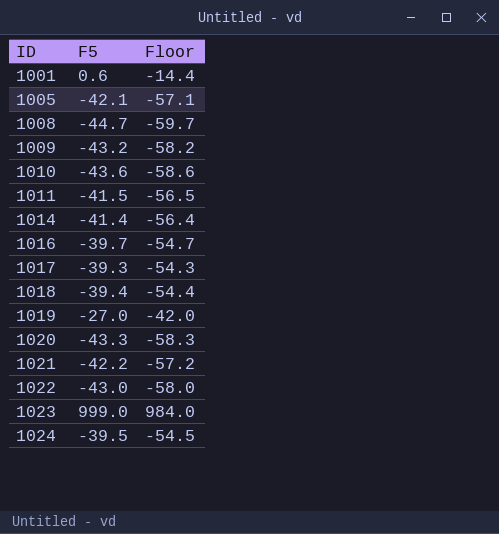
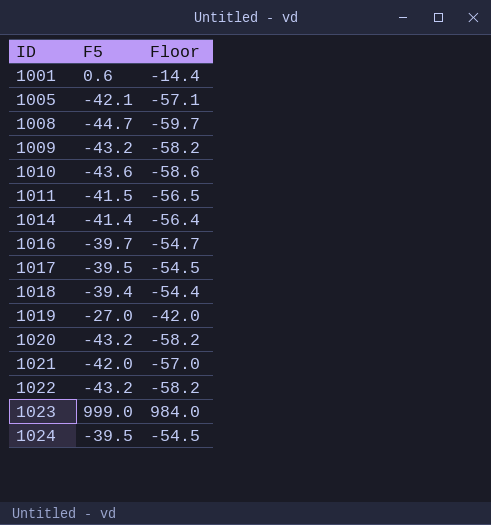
1017 | F5: -39.3 -> -39.5
1017 | Floor: -54.3 -> -54.5
1020 | F5: -43.3 -> -43.2
1020 | Floor: -58.3 -> -58.2
1021 | F5: -42.2 -> -42.0
1021 | Floor: -57.2 -> -57.0
1022 | F5: -43.0 -> -43.2
1022 | Floor: -58.0 -> -58.2

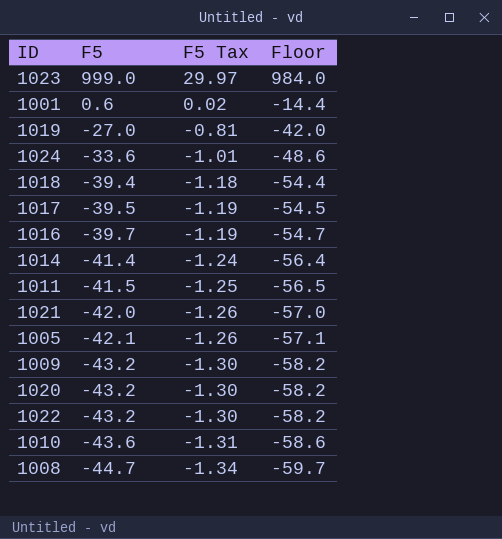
row order: ID ascending -> F5 descending
column F5 Tax | formula: none -> [F5] * 0.03
1024 | F5: -39.5 -> -33.6
1024 | Floor: -54.5 -> -48.6

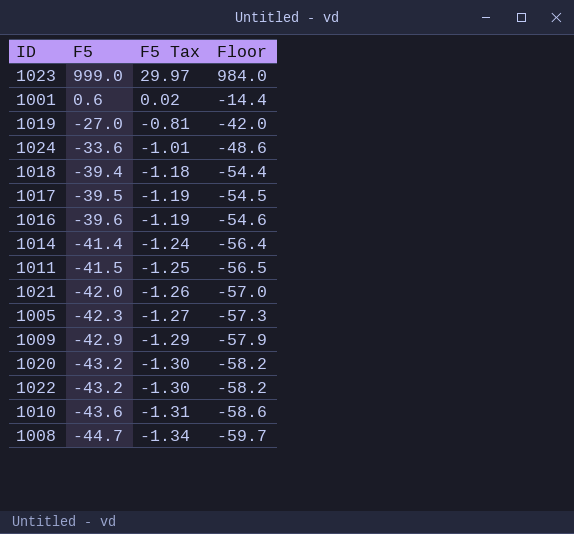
1016 | F5: -39.7 -> -39.6
1016 | Floor: -54.7 -> -54.6
1005 | F5: -42.1 -> -42.3
1005 | F5 Tax: -1.26 -> -1.27
1005 | Floor: -57.1 -> -57.3
1009 | F5: -43.2 -> -42.9
1009 | F5 Tax: -1.30 -> -1.29
1009 | Floor: -58.2 -> -57.9

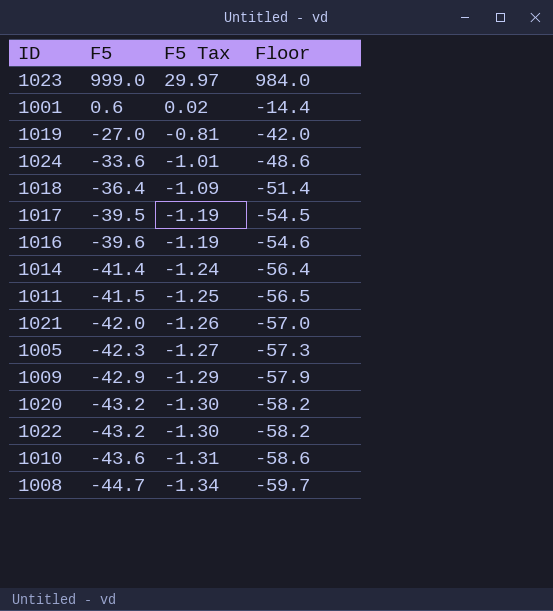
1018 | F5: -39.4 -> -36.4
1018 | F5 Tax: -1.18 -> -1.09
1018 | Floor: -54.4 -> -51.4

